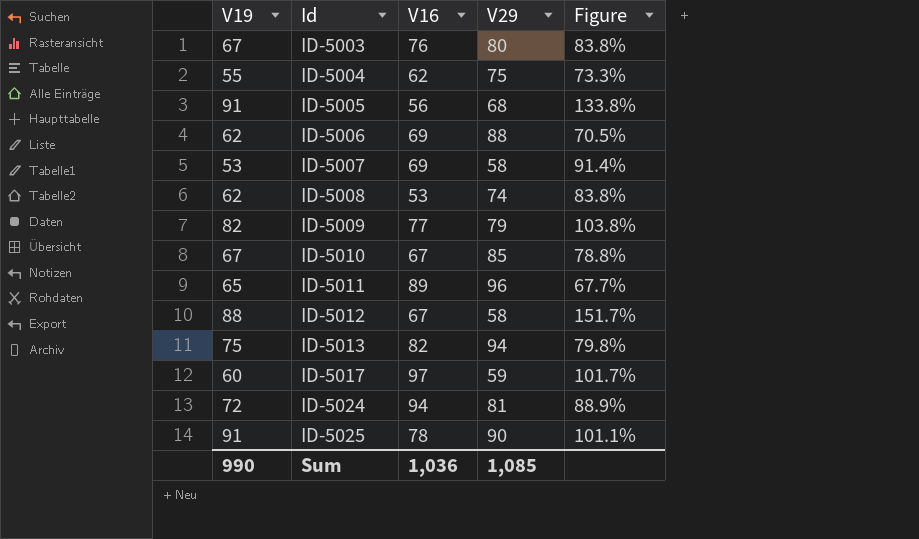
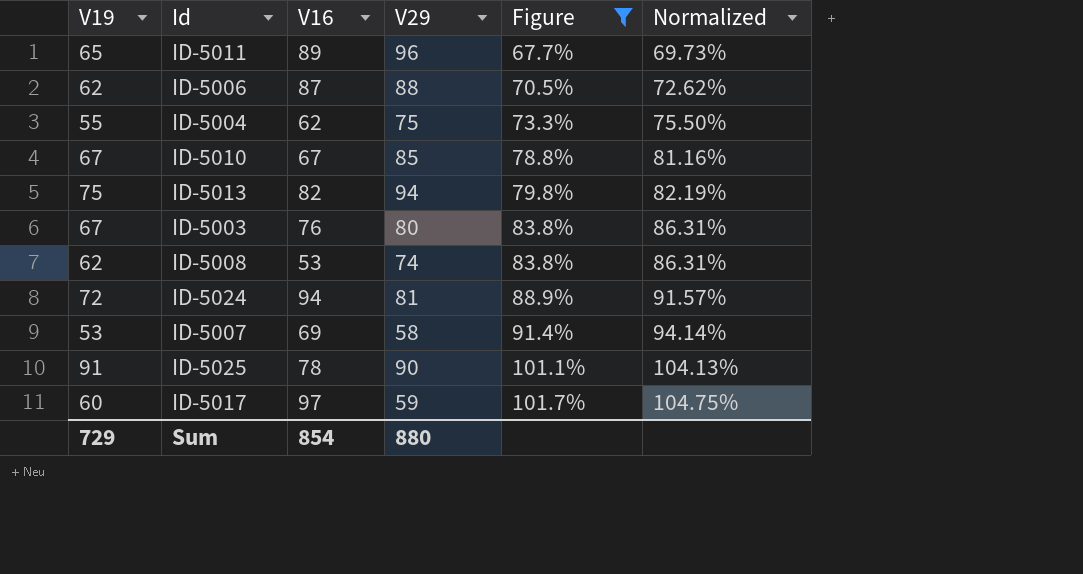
filter: none -> Figure <= 101.7%
row order: Id ascending -> Figure ascending
column Normalized | formula: none -> [Figure] * 1.03
ID-5006 | V16: 69 -> 87
Sum | V19: 990 -> 729
Sum | V16: 1,036 -> 854
Sum | V29: 1,085 -> 880

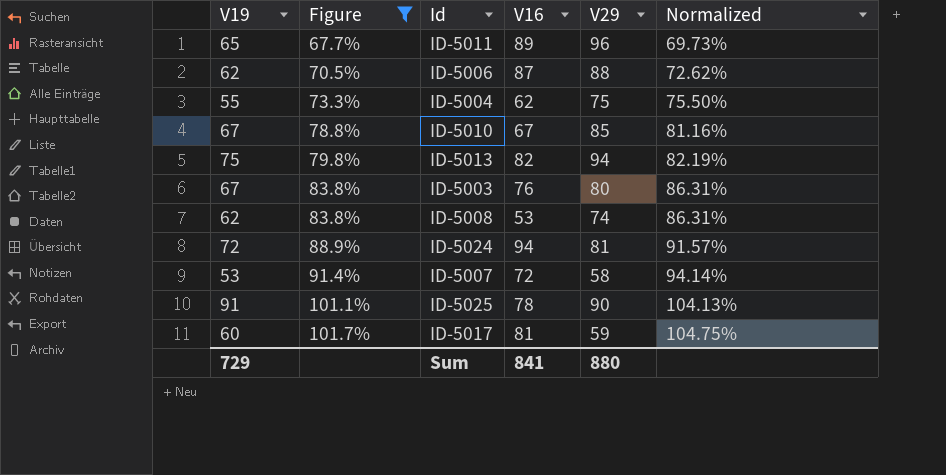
column Figure | position: 5 -> 2
ID-5007 | V16: 69 -> 72
ID-5017 | V16: 97 -> 81
Sum | V16: 854 -> 841

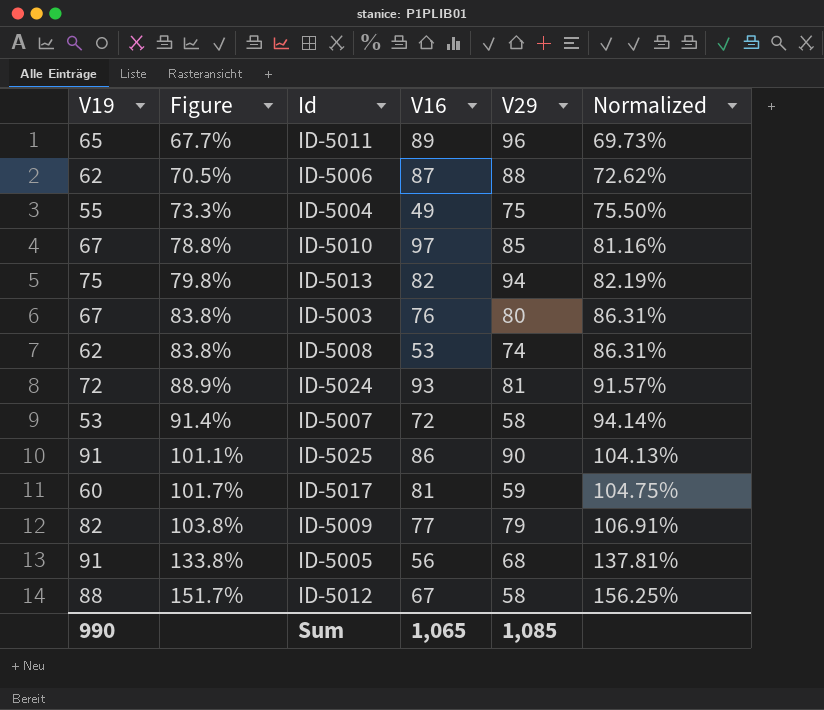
filter: Figure <= 101.7% -> none
ID-5004 | V16: 62 -> 49
ID-5010 | V16: 67 -> 97
ID-5024 | V16: 94 -> 93
ID-5025 | V16: 78 -> 86
Sum | V19: 729 -> 990
Sum | V16: 841 -> 1,065
Sum | V29: 880 -> 1,085

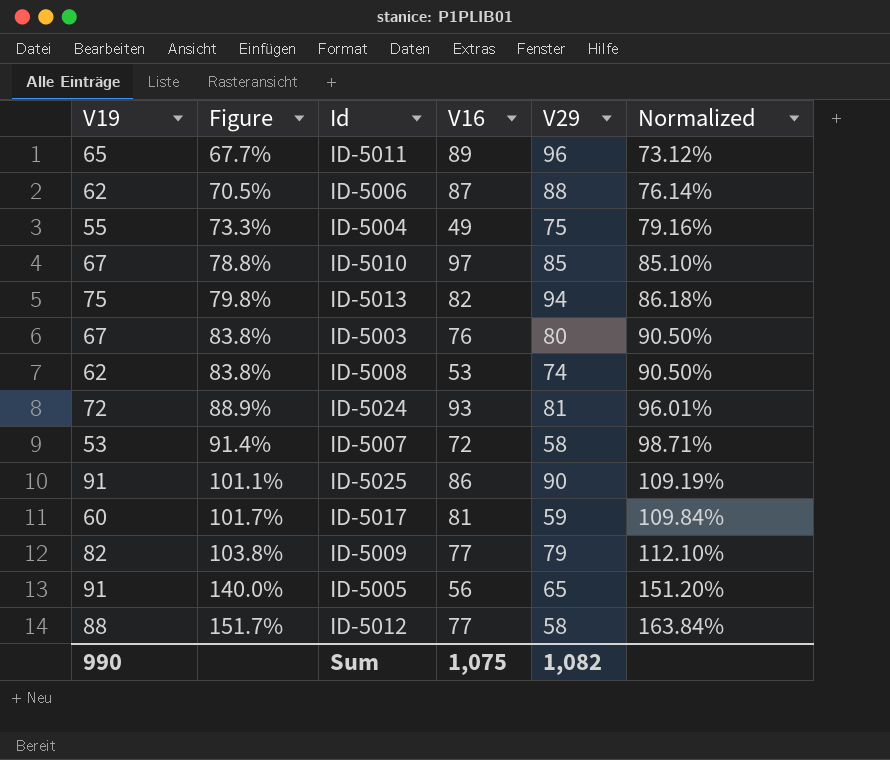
column Normalized | formula: [Figure] * 1.03 -> [Figure] * 1.08
ID-5005 | Figure: 133.8% -> 140.0%
ID-5005 | V29: 68 -> 65
ID-5012 | V16: 67 -> 77
Sum | V16: 1,065 -> 1,075
Sum | V29: 1,085 -> 1,082

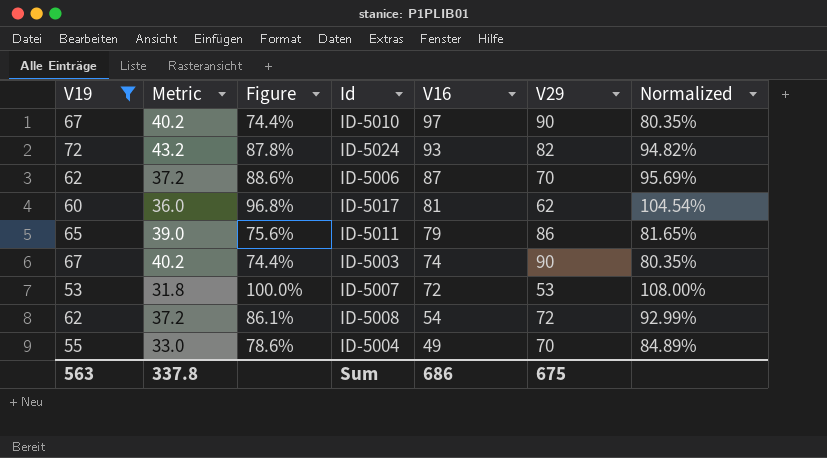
filter: none -> V19 <= 72
row order: Figure ascending -> V16 descending
column Metric | formula: none -> [V19] * 0.6
ID-5010 | Figure: 78.8% -> 74.4%
ID-5010 | V29: 85 -> 90
ID-5010 | Normalized: 85.10% -> 80.35%
ID-5024 | Figure: 88.9% -> 87.8%
ID-5024 | V29: 81 -> 82
ID-5024 | Normalized: 96.01% -> 94.82%
ID-5006 | Figure: 70.5% -> 88.6%
ID-5006 | V29: 88 -> 70
ID-5006 | Normalized: 76.14% -> 95.69%
ID-5017 | Figure: 101.7% -> 96.8%
ID-5017 | V29: 59 -> 62
ID-5017 | Normalized: 109.84% -> 104.54%
ID-5011 | Figure: 67.7% -> 75.6%
ID-5011 | V16: 89 -> 79
ID-5011 | V29: 96 -> 86
ID-5011 | Normalized: 73.12% -> 81.65%
ID-5003 | Figure: 83.8% -> 74.4%
ID-5003 | V16: 76 -> 74
ID-5003 | V29: 80 -> 90
ID-5003 | Normalized: 90.50% -> 80.35%
ID-5007 | Figure: 91.4% -> 100.0%
ID-5007 | V29: 58 -> 53
ID-5007 | Normalized: 98.71% -> 108.00%
ID-5008 | Figure: 83.8% -> 86.1%
ID-5008 | V16: 53 -> 54
ID-5008 | V29: 74 -> 72
ID-5008 | Normalized: 90.50% -> 92.99%
ID-5004 | Figure: 73.3% -> 78.6%
ID-5004 | V29: 75 -> 70
ID-5004 | Normalized: 79.16% -> 84.89%
Sum | V19: 990 -> 563
Sum | V16: 1,075 -> 686
Sum | V29: 1,082 -> 675

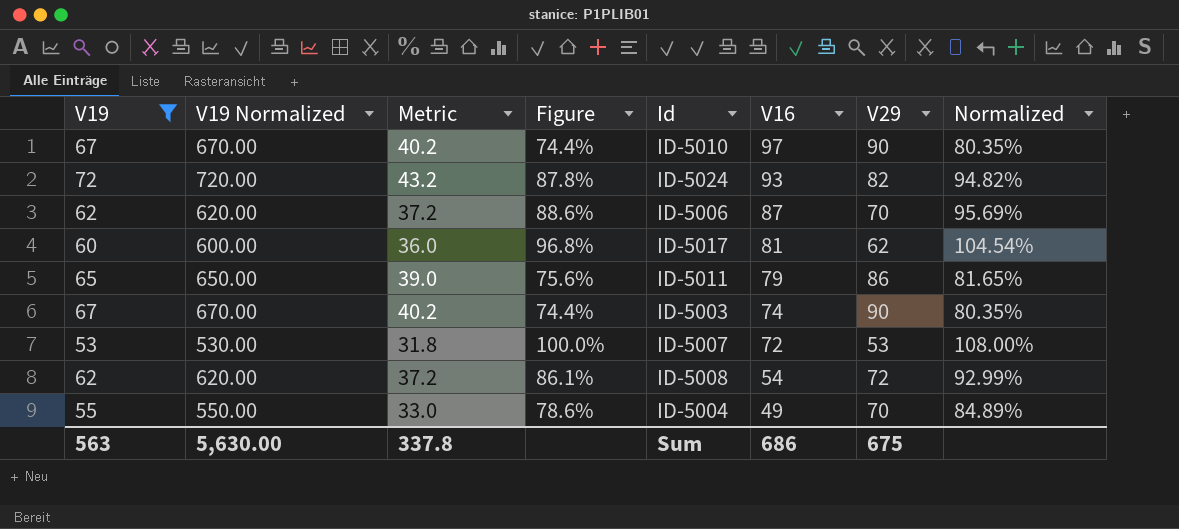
column V19 Normalized | formula: none -> [V19] * 10

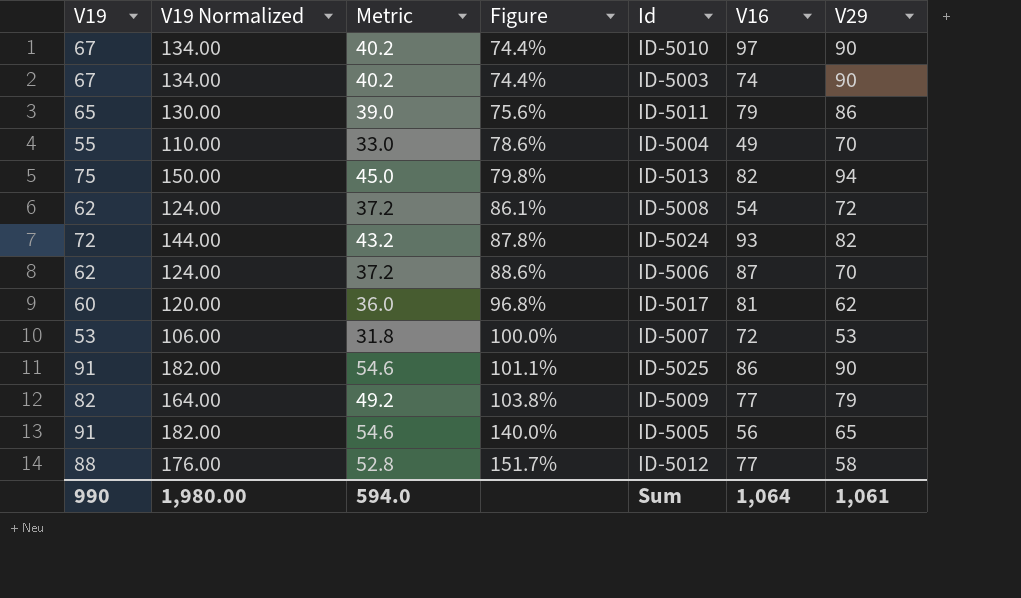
filter: V19 <= 72 -> none
row order: V16 descending -> Figure ascending
column Normalized | formula: [Figure] * 1.08 -> none
column V19 Normalized | formula: [V19] * 10 -> [V19] * 2
Sum | V19: 563 -> 990
Sum | V19 Normalized: 5,630.00 -> 1,980.00
Sum | Metric: 337.8 -> 594.0
Sum | V16: 686 -> 1,064
Sum | V29: 675 -> 1,061

